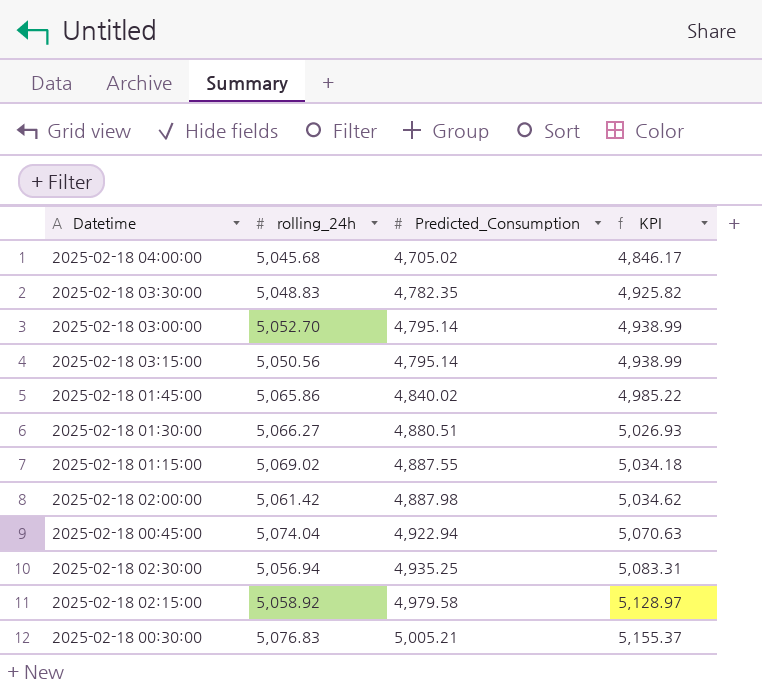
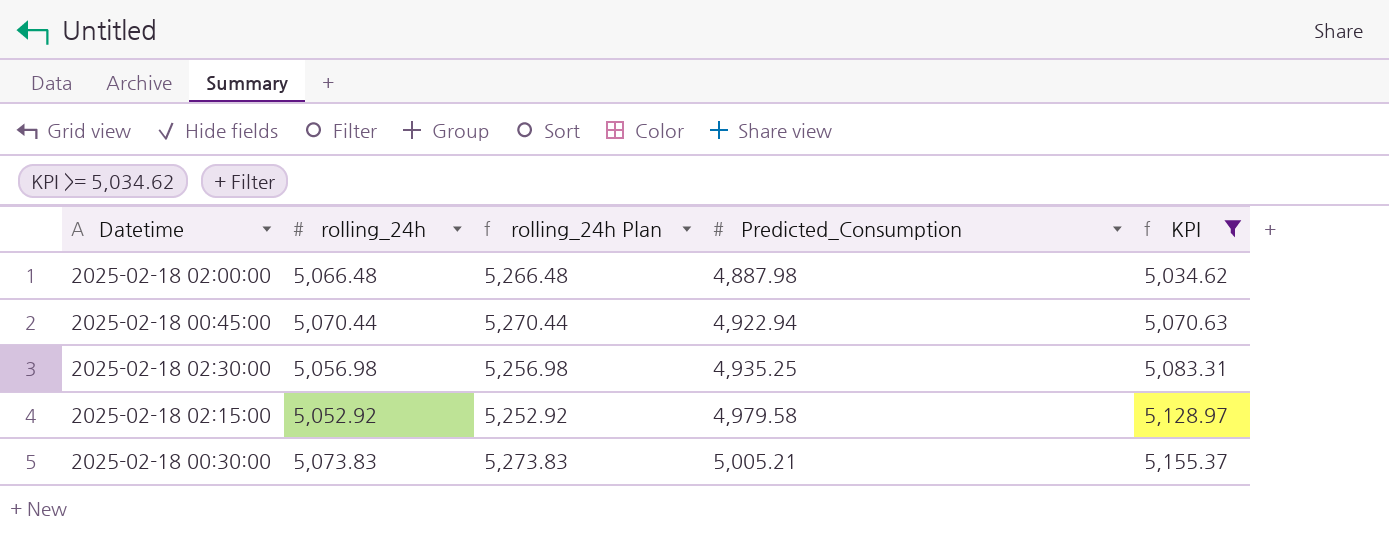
filter: none -> KPI >= 5,034.62
column rolling_24h Plan | formula: none -> [rolling_24h] + 200
2025-02-18 02:00:00 | rolling_24h: 5,061.42 -> 5,066.48
2025-02-18 00:45:00 | rolling_24h: 5,074.04 -> 5,070.44
2025-02-18 02:30:00 | rolling_24h: 5,056.94 -> 5,056.98
2025-02-18 02:15:00 | rolling_24h: 5,058.92 -> 5,052.92
2025-02-18 00:30:00 | rolling_24h: 5,076.83 -> 5,073.83

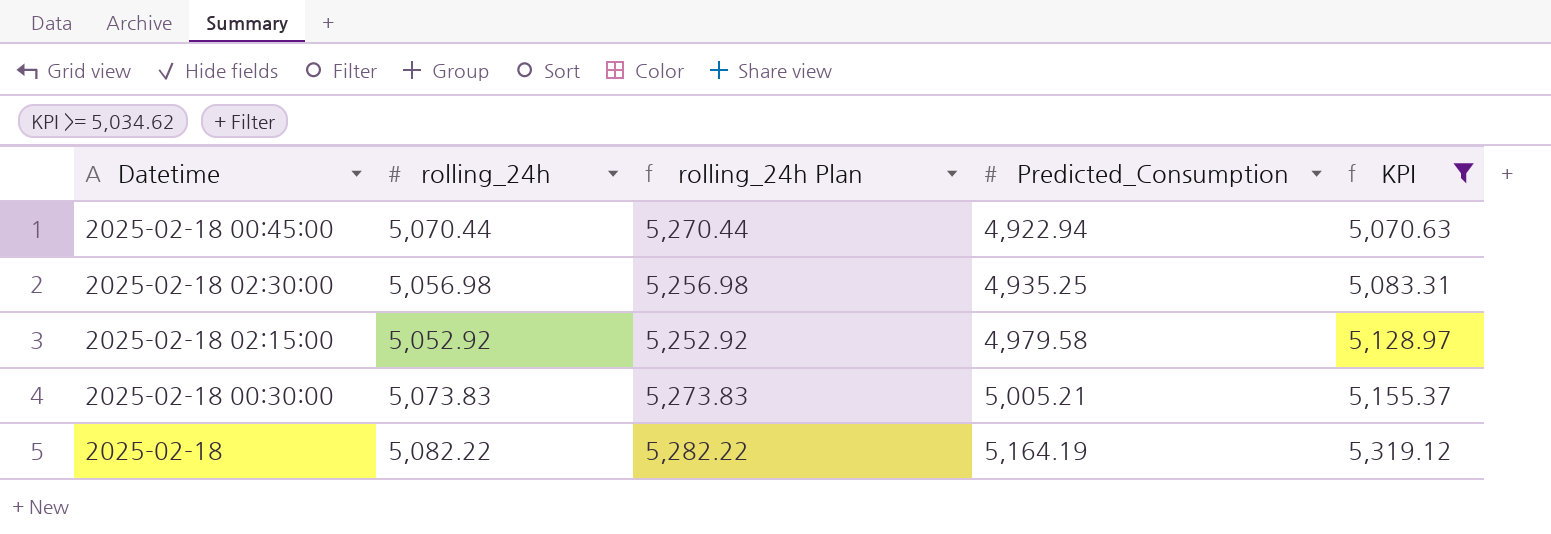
row 2025-02-18 02:00:00: 5,066.48 | 5,266.48 | 4,887.98 | 5,034.62 -> none
row 2025-02-18: none -> 5,082.22 | 5,282.22 | 5,164.19 | 5,319.12

